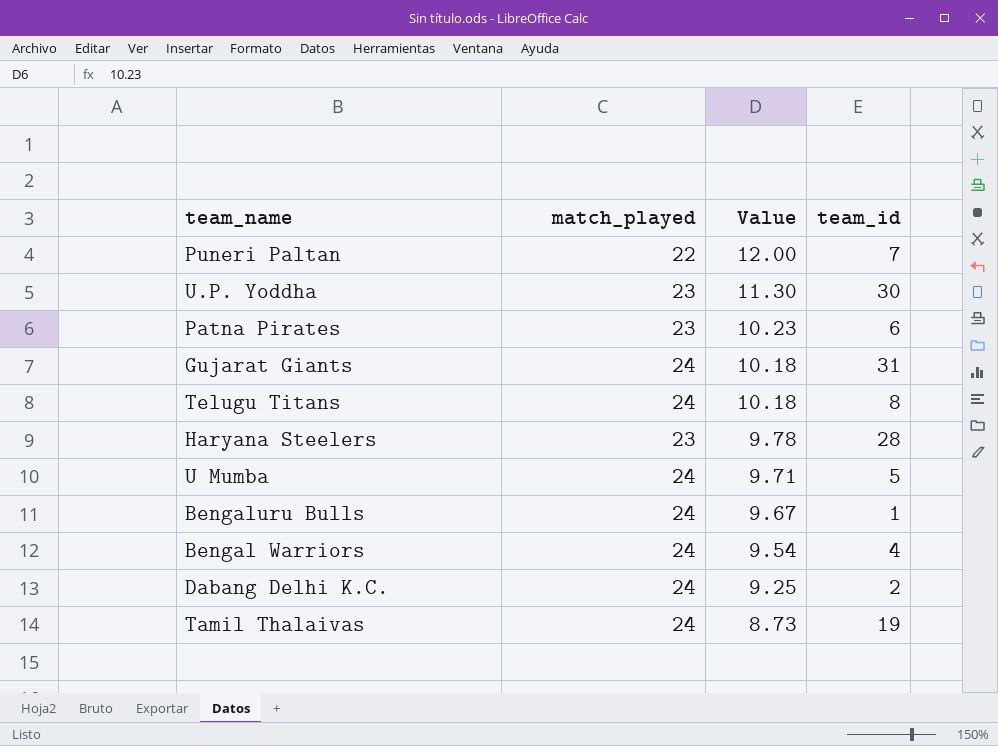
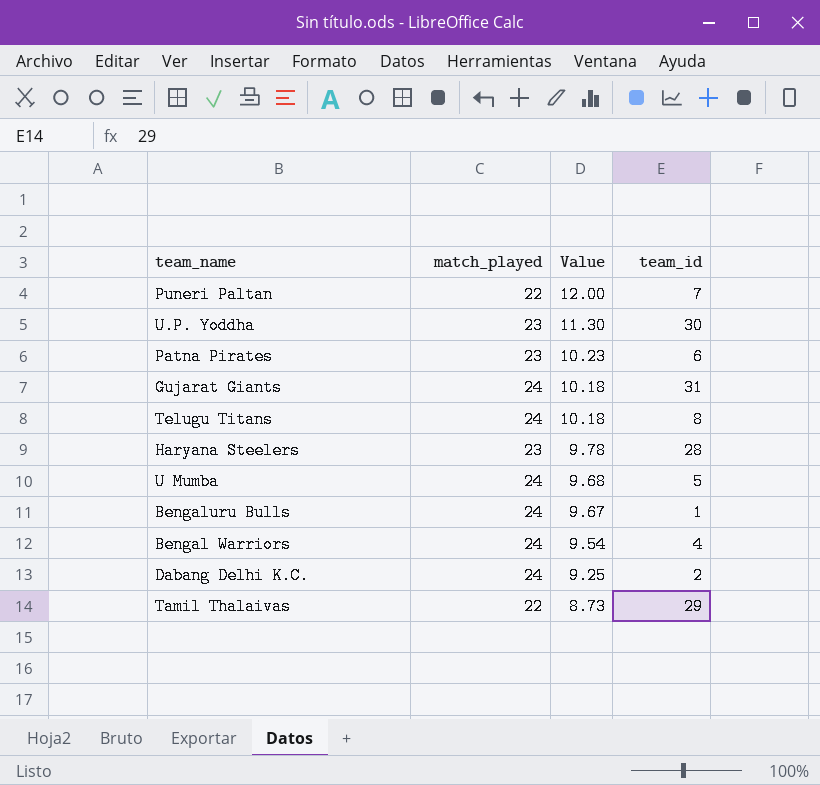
U Mumba | Value: 9.71 -> 9.68
Tamil Thalaivas | match_played: 24 -> 22
Tamil Thalaivas | team_id: 19 -> 29

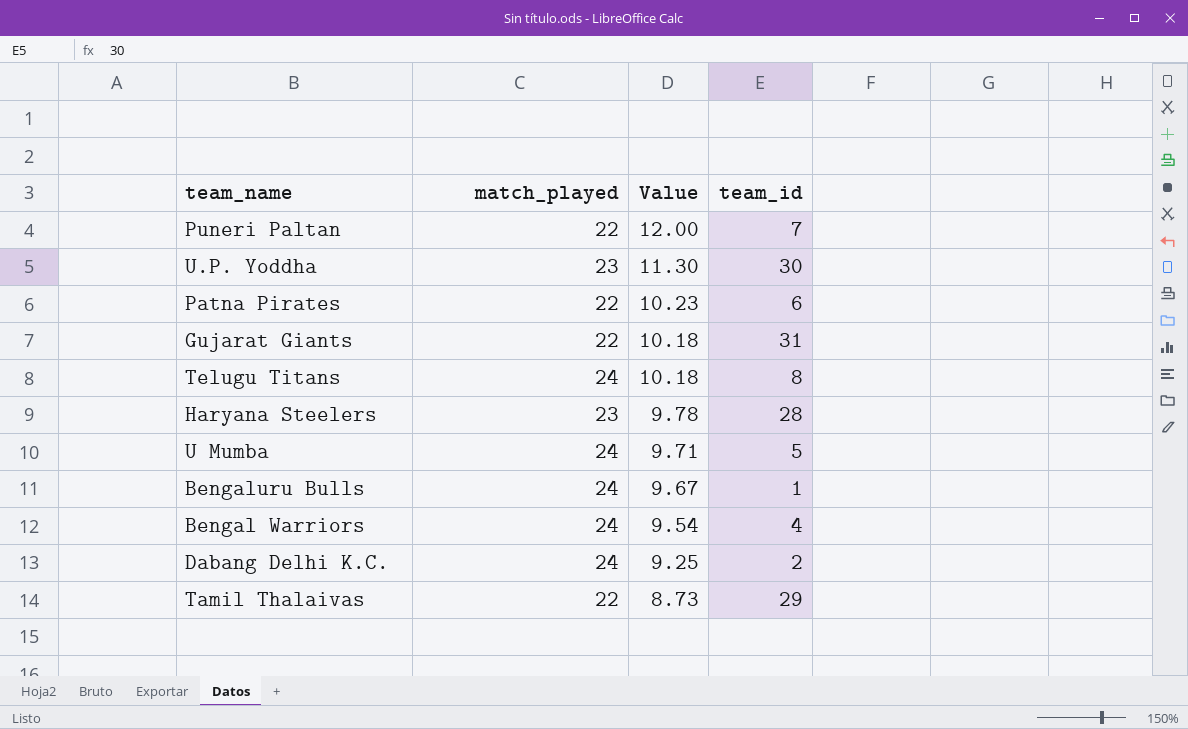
Patna Pirates | match_played: 23 -> 22
Gujarat Giants | match_played: 24 -> 22
U Mumba | Value: 9.68 -> 9.71

